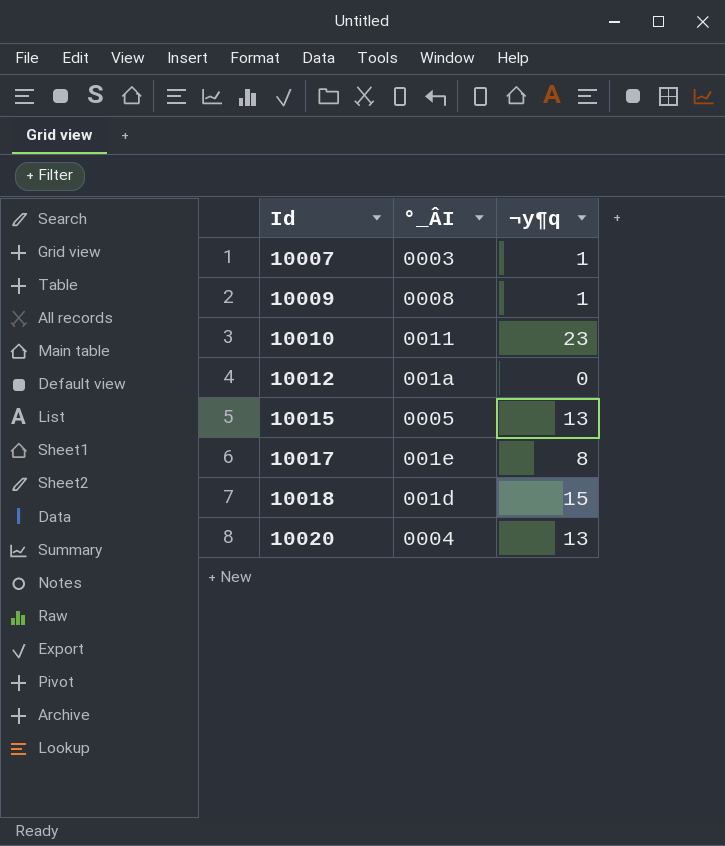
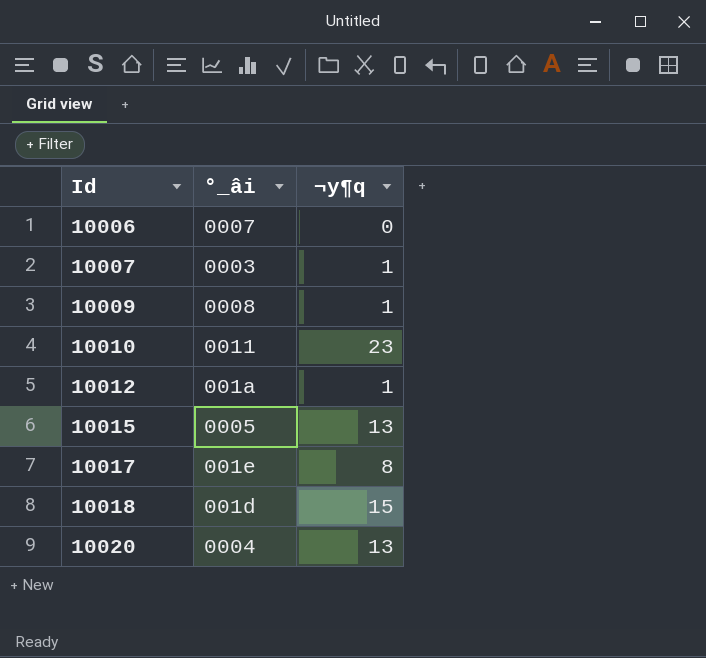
column name: °_ÂI -> °_âi
row 10006: none -> 0007 | 0
10012 | ¬y¶q: 0 -> 1

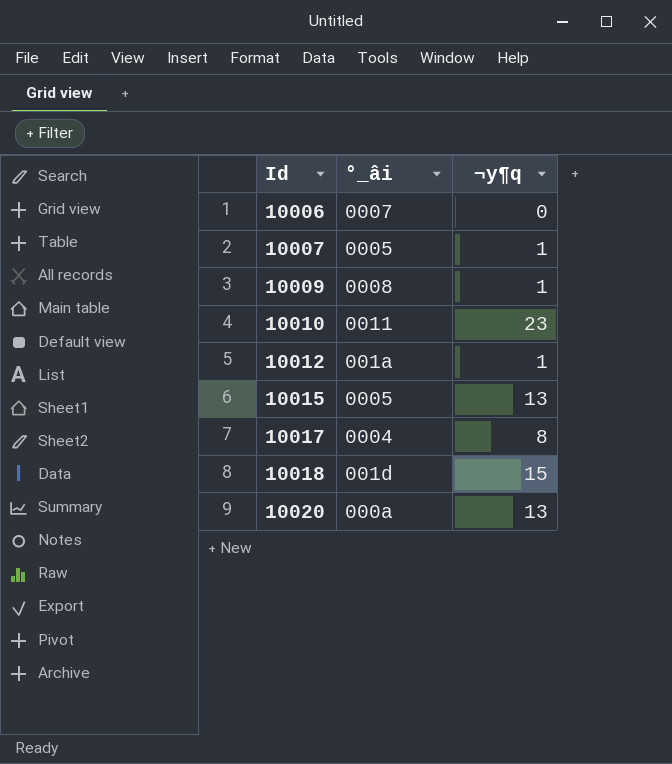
10007 | °_âi: 0003 -> 0005
10017 | °_âi: 001e -> 0004
10020 | °_âi: 0004 -> 000a

